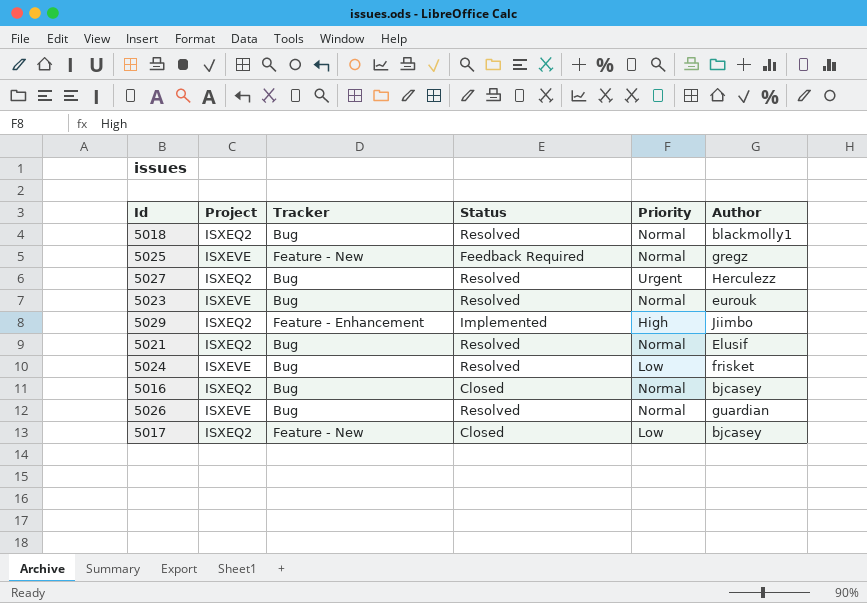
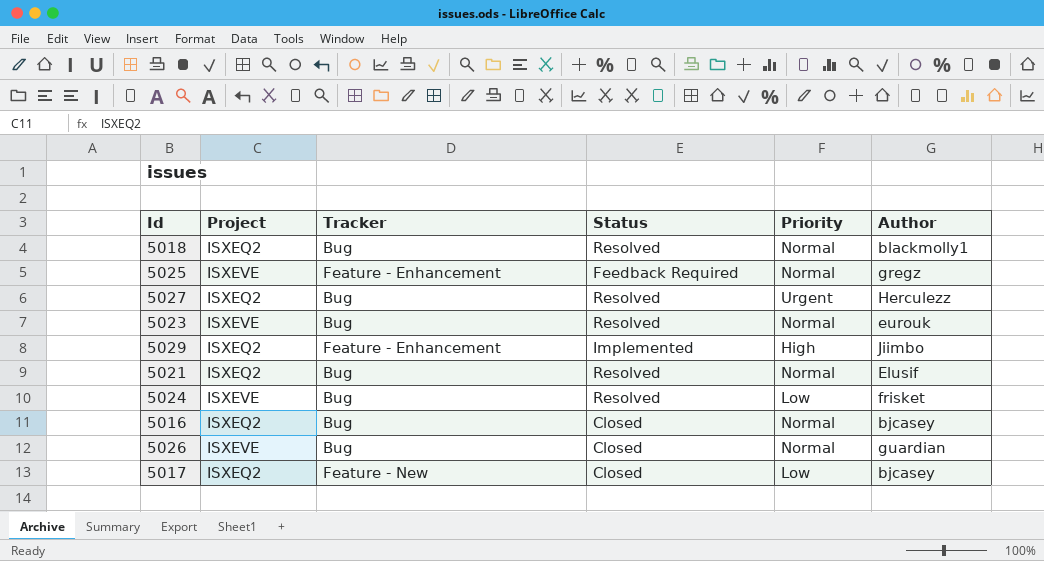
5025 | Tracker: Feature - New -> Feature - Enhancement
5026 | Status: Resolved -> Closed

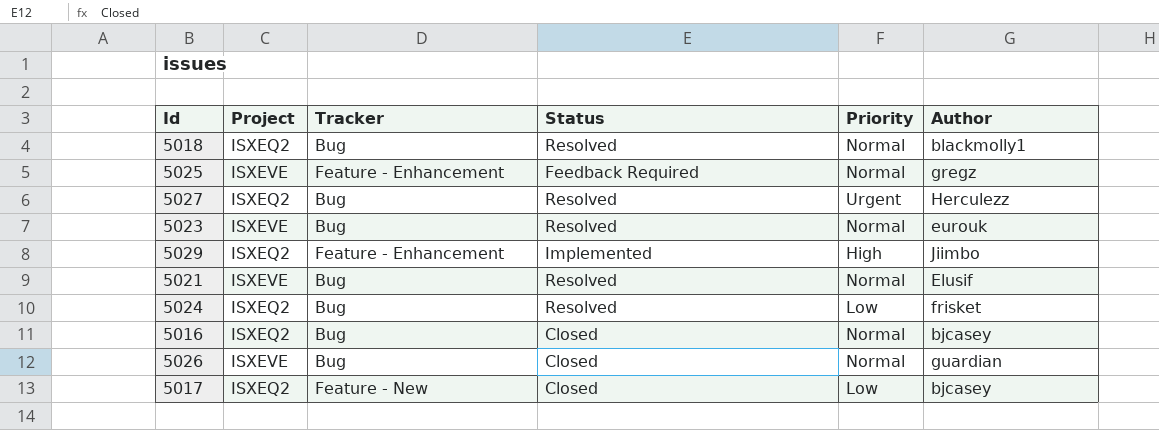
5021 | Project: ISXEQ2 -> ISXEVE
5024 | Project: ISXEVE -> ISXEQ2

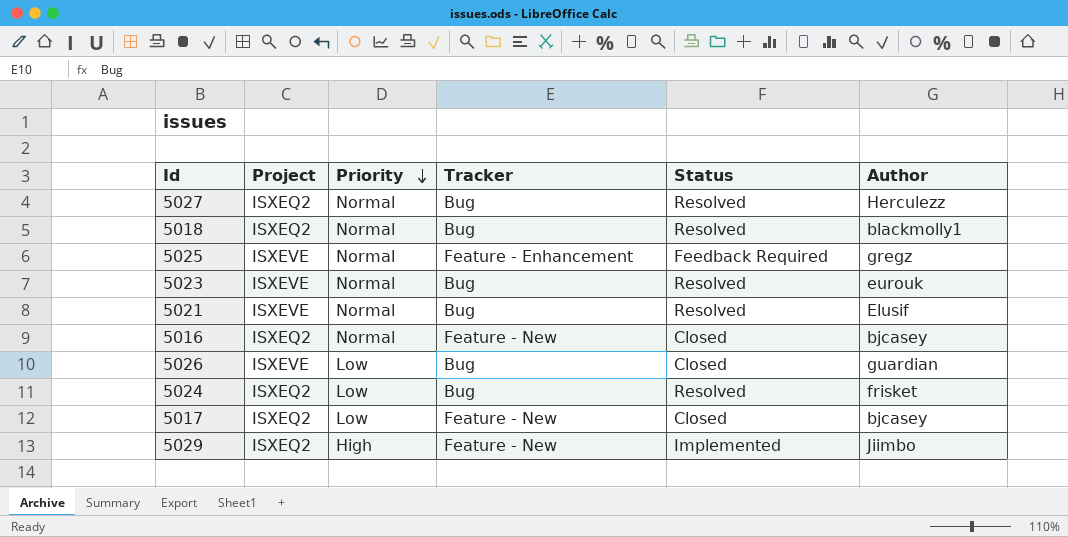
row order: none -> Priority descending
column Priority | position: 5 -> 3
5027 | Priority: Urgent -> Normal
5016 | Tracker: Bug -> Feature - New
5026 | Priority: Normal -> Low
5029 | Tracker: Feature - Enhancement -> Feature - New

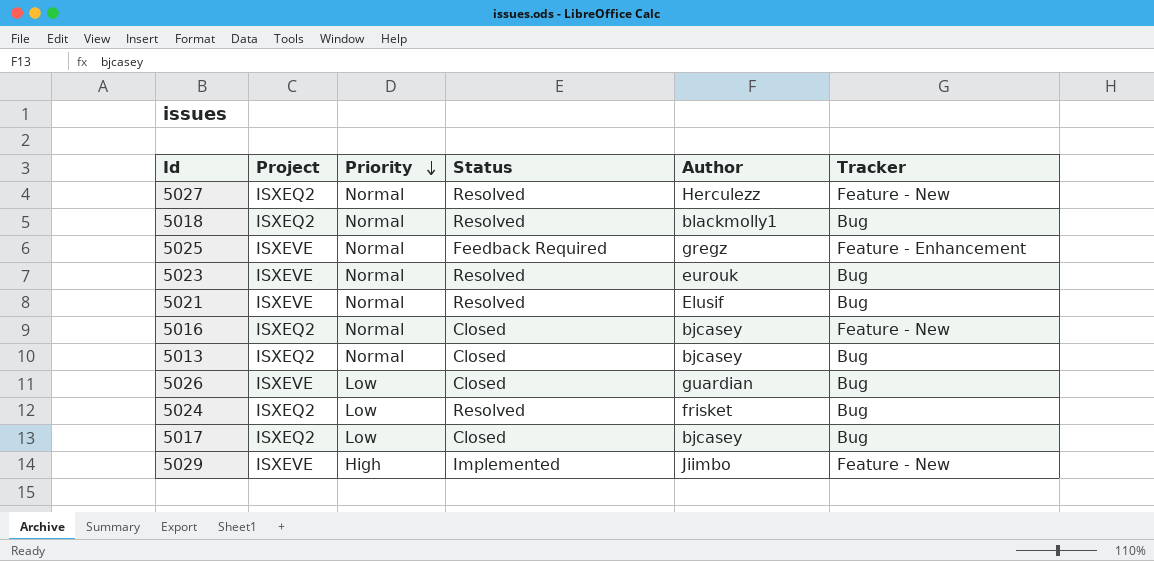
column Tracker | position: 4 -> 6
5027 | Tracker: Bug -> Feature - New
row 5013: none -> ISXEQ2 | Normal | Closed | bjcasey | Bug
5017 | Tracker: Feature - New -> Bug
5029 | Project: ISXEQ2 -> ISXEVE

